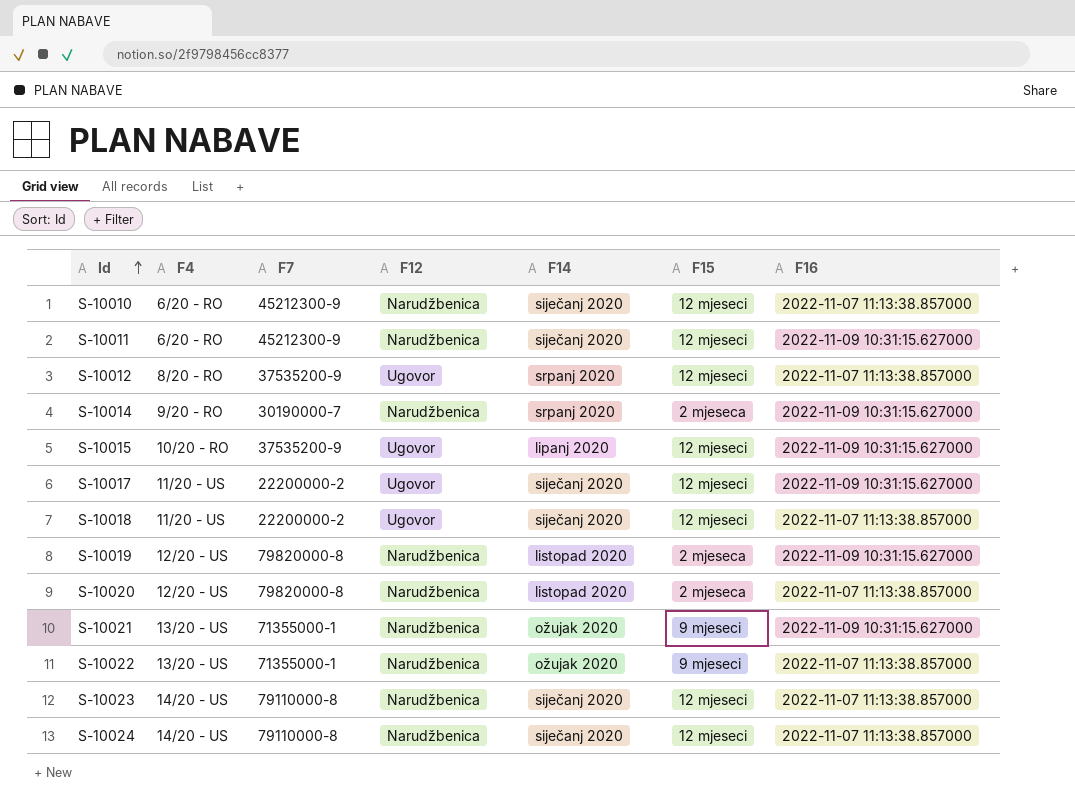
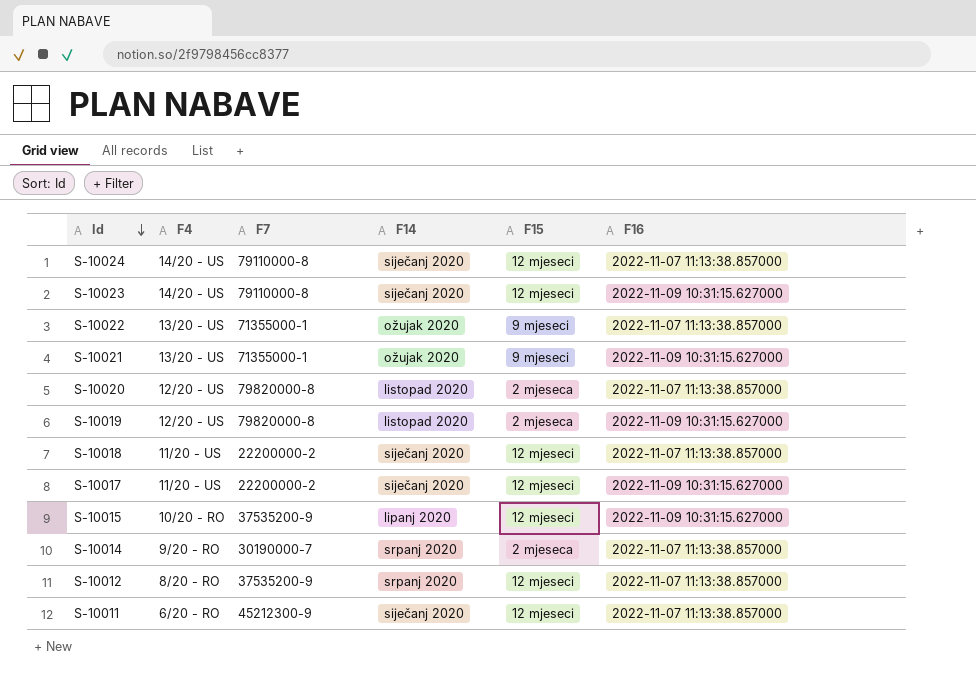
row order: Id ascending -> Id descending
column F12 | position: 4 -> none
row S-10010: 6/20 - RO | 45212300-9 | Narudžbenica | siječanj 2020 | 12 mjeseci | 2022-11-07 11:13:38.857000 -> none
S-10023 | F16: 2022-11-07 11:13:38.857000 -> 2022-11-09 10:31:15.627000
S-10014 | F16: 2022-11-09 10:31:15.627000 -> 2022-11-07 11:13:38.857000
S-10011 | F16: 2022-11-09 10:31:15.627000 -> 2022-11-07 11:13:38.857000

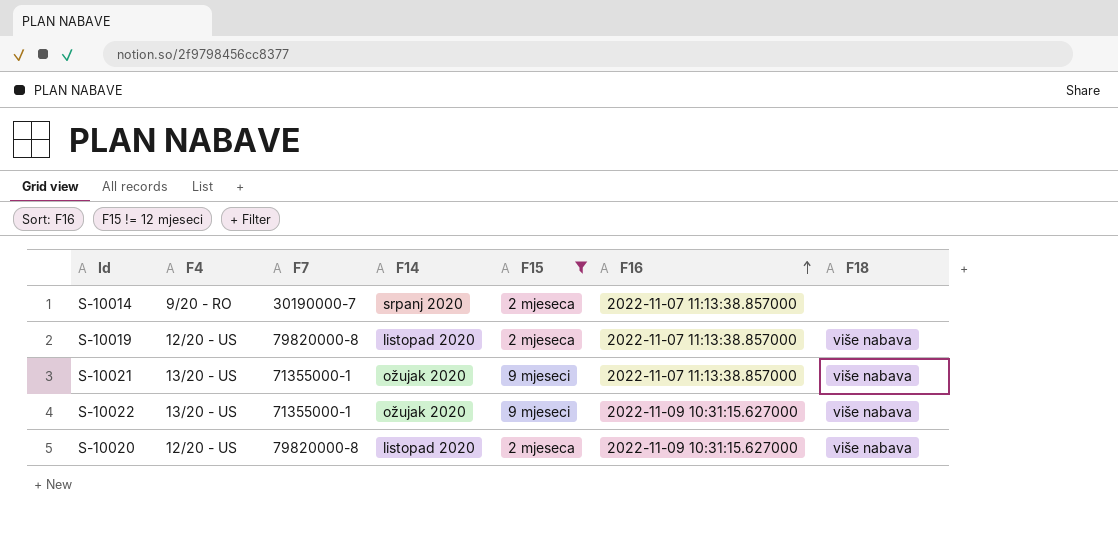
filter: none -> F15 != 12 mjeseci
row order: Id descending -> F16 ascending
column F18 | position: none -> 7
S-10019 | F16: 2022-11-09 10:31:15.627000 -> 2022-11-07 11:13:38.857000
S-10021 | F16: 2022-11-09 10:31:15.627000 -> 2022-11-07 11:13:38.857000
S-10022 | F16: 2022-11-07 11:13:38.857000 -> 2022-11-09 10:31:15.627000
S-10020 | F16: 2022-11-07 11:13:38.857000 -> 2022-11-09 10:31:15.627000

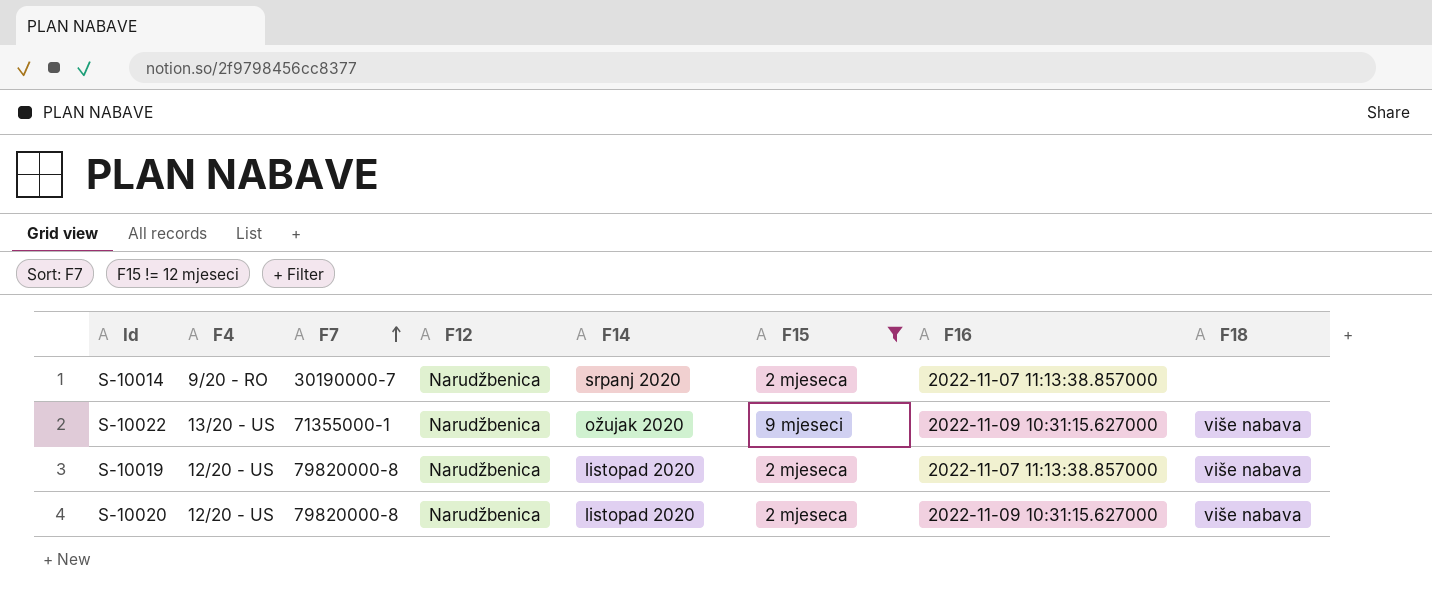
row order: F16 ascending -> F7 ascending
column F12 | position: none -> 4
row S-10021: 13/20 - US | 71355000-1 | ožujak 2020 | 9 mjeseci | 2022-11-07 11:13:38.857000 | više nabava -> none

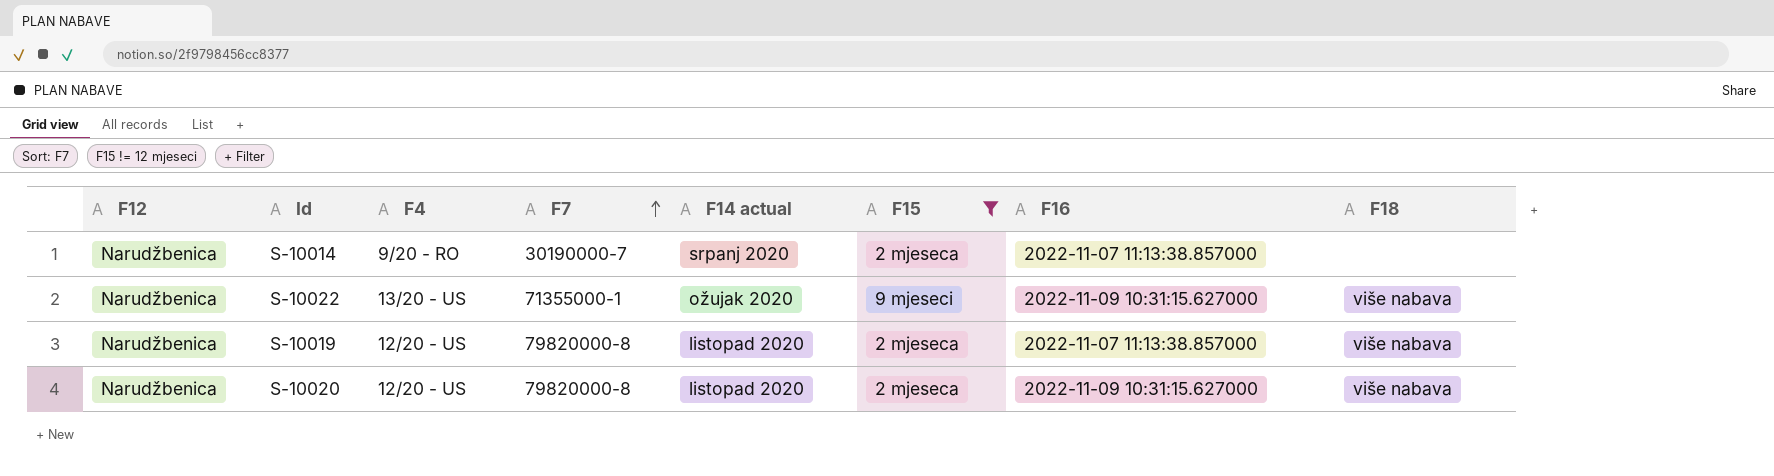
column F12 | position: 4 -> 1
column name: F14 -> F14 actual

